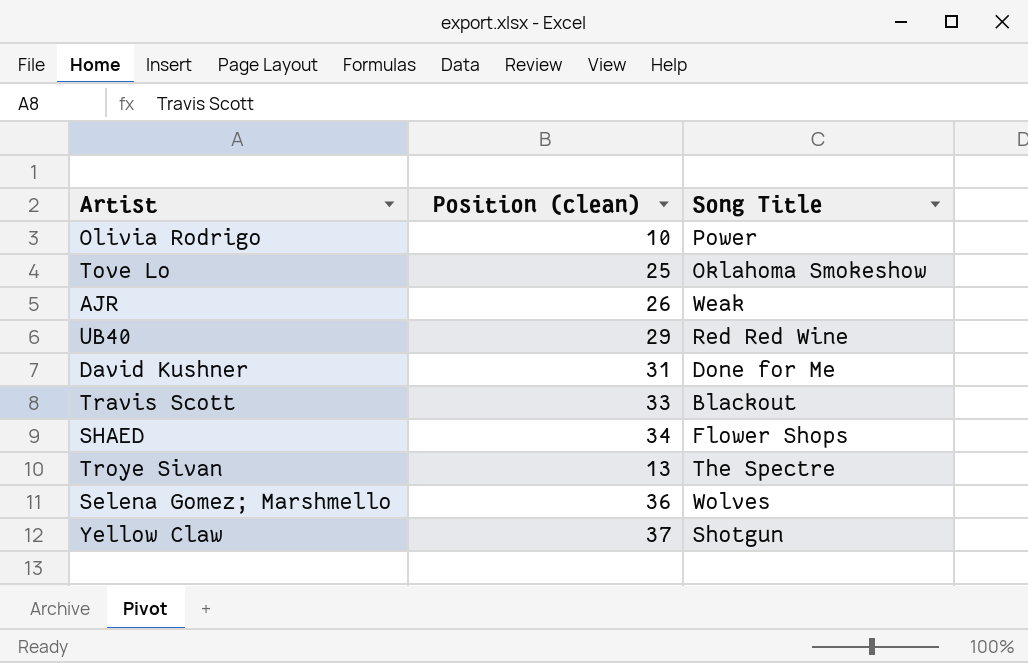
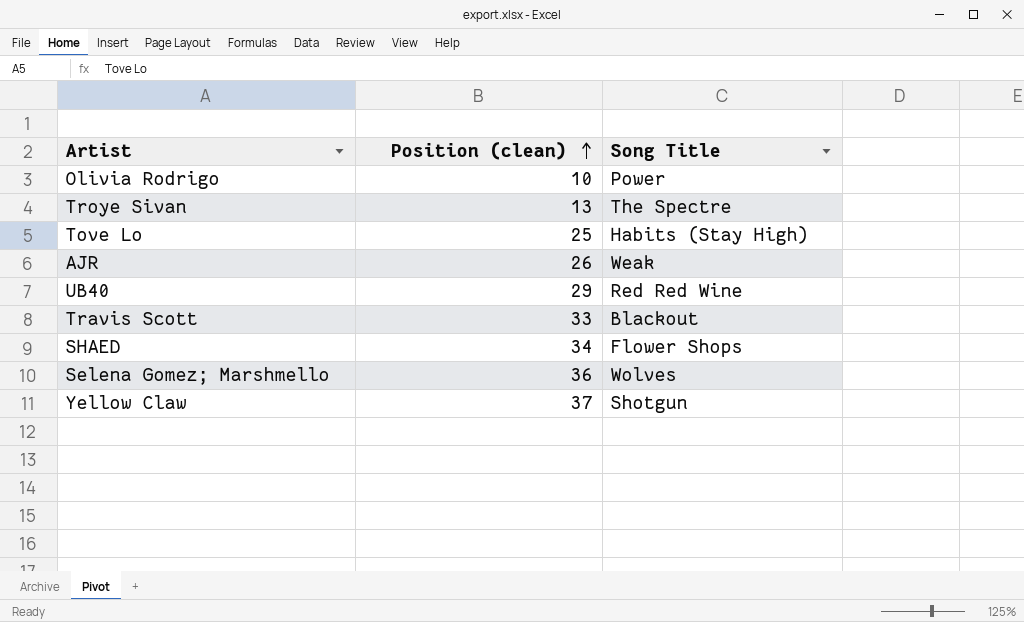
row order: none -> Position (clean) ascending
row David Kushner: 31 | Done for Me -> none
Tove Lo | Song Title: Oklahoma Smokeshow -> Habits (Stay High)

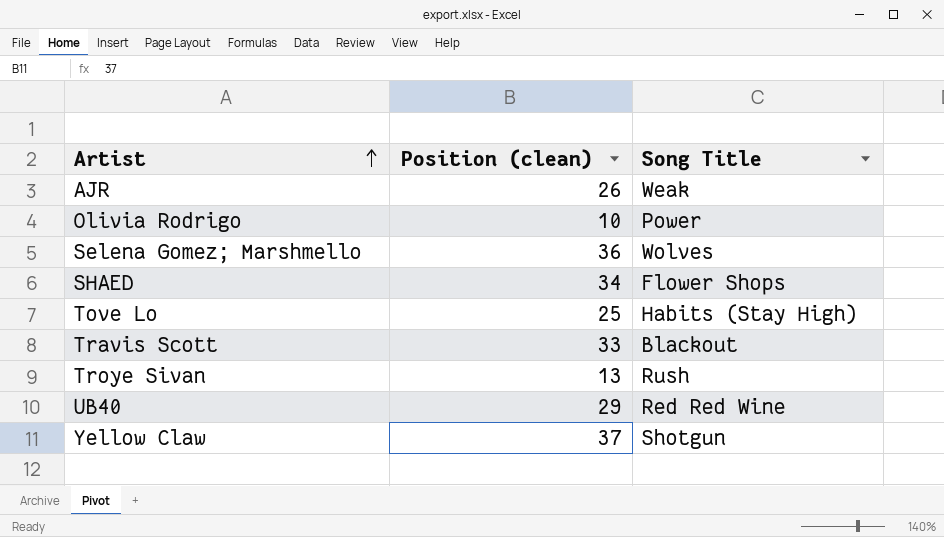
row order: Position (clean) ascending -> Artist ascending
Troye Sivan | Song Title: The Spectre -> Rush

